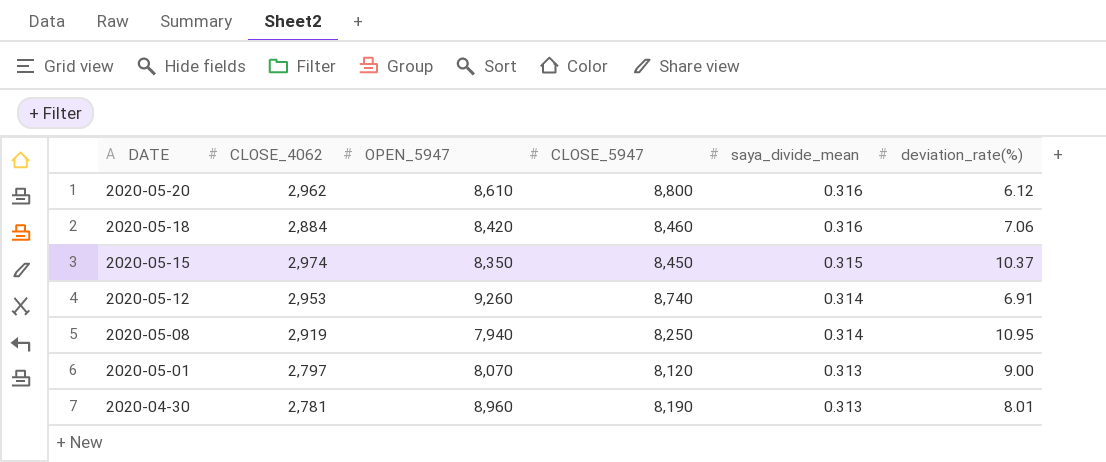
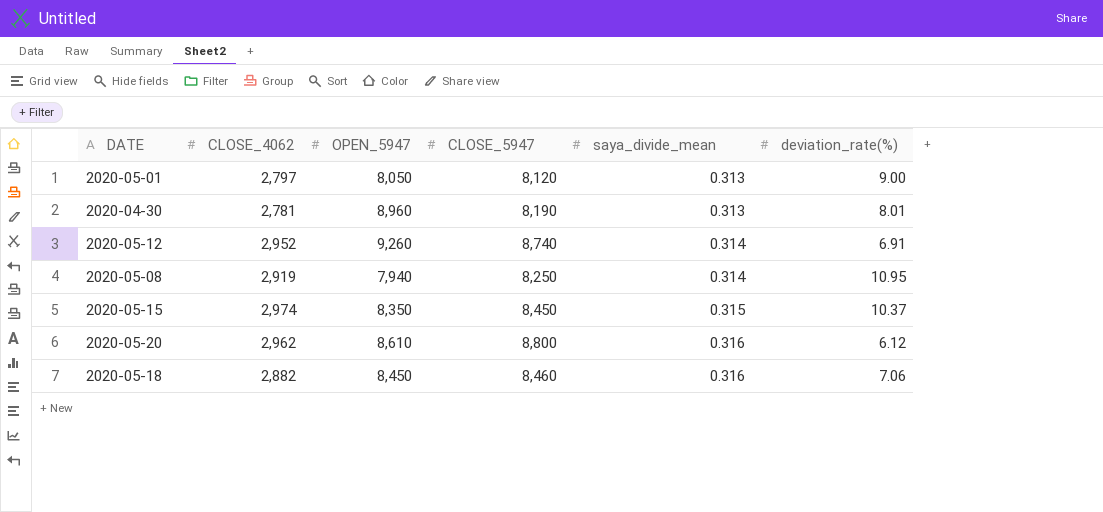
row order: DATE descending -> saya_divide_mean ascending
2020-05-01 | OPEN_5947: 8,070 -> 8,050
2020-05-12 | CLOSE_4062: 2,953 -> 2,952
2020-05-18 | CLOSE_4062: 2,884 -> 2,882
2020-05-18 | OPEN_5947: 8,420 -> 8,450

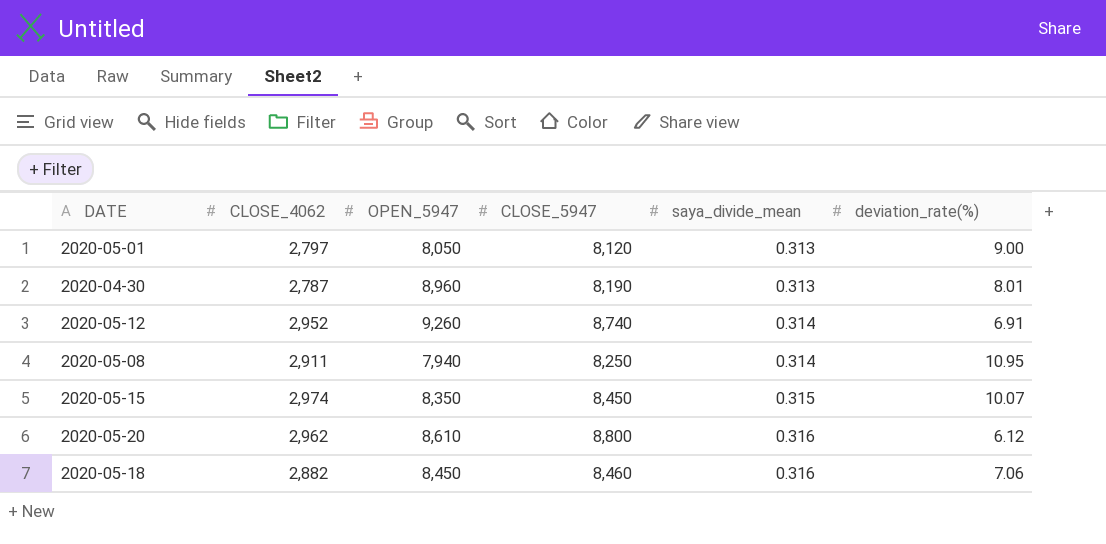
2020-04-30 | CLOSE_4062: 2,781 -> 2,787
2020-05-08 | CLOSE_4062: 2,919 -> 2,911
2020-05-15 | deviation_rate(%): 10.37 -> 10.07

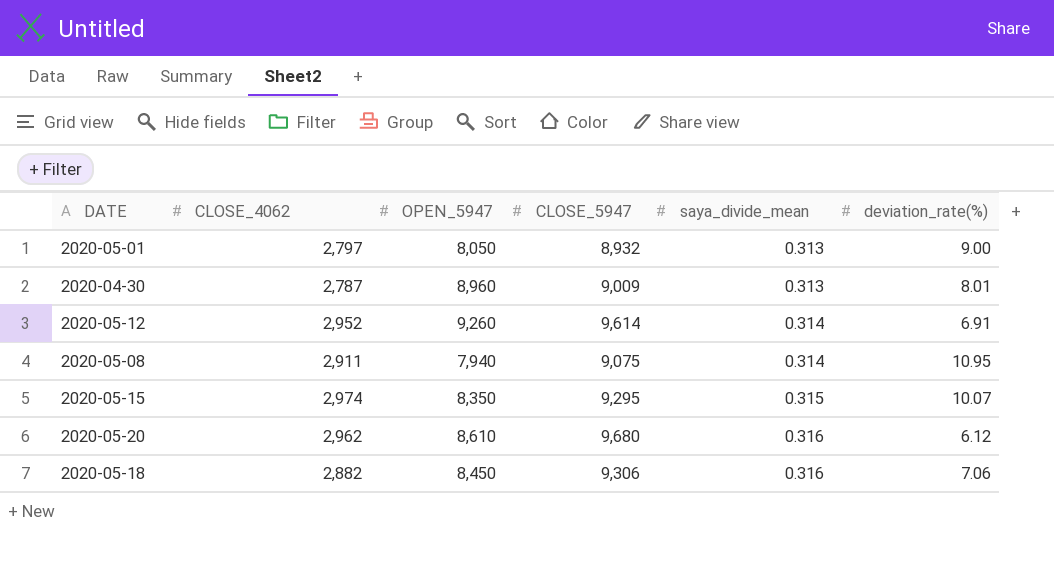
2020-05-01 | CLOSE_5947: 8,120 -> 8,932
2020-04-30 | CLOSE_5947: 8,190 -> 9,009
2020-05-12 | CLOSE_5947: 8,740 -> 9,614
2020-05-08 | CLOSE_5947: 8,250 -> 9,075
2020-05-15 | CLOSE_5947: 8,450 -> 9,295
2020-05-20 | CLOSE_5947: 8,800 -> 9,680
2020-05-18 | CLOSE_5947: 8,460 -> 9,306

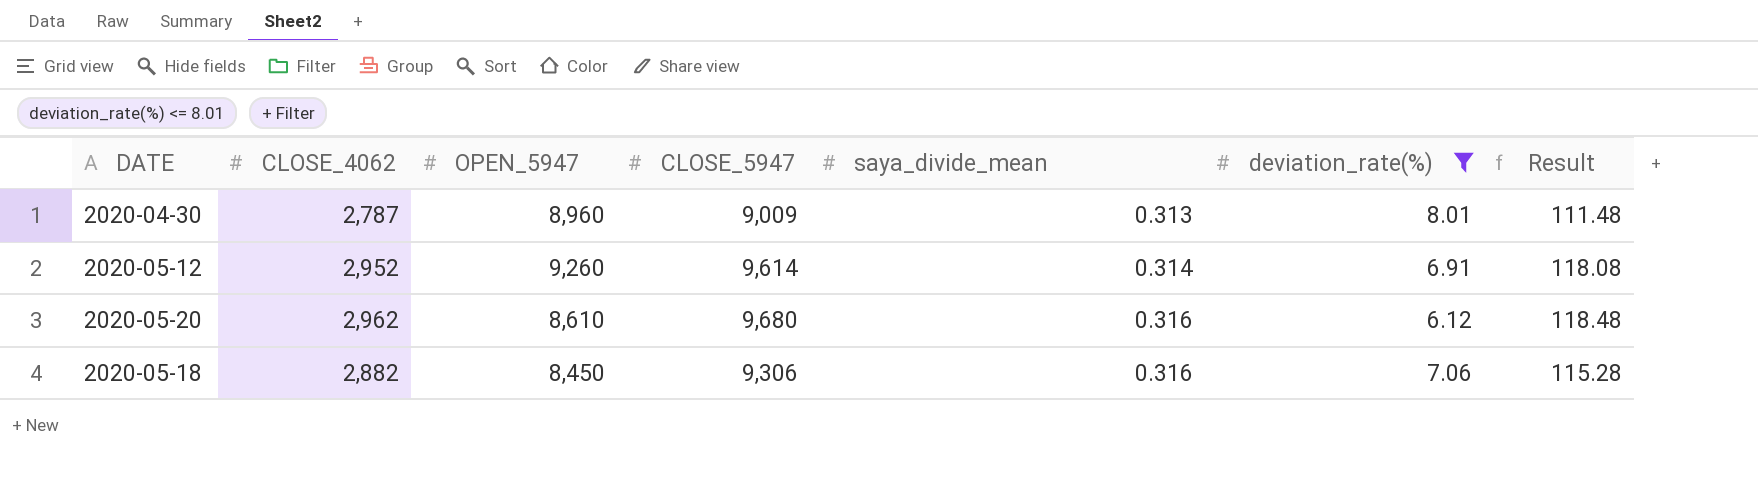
filter: none -> deviation_rate(%) <= 8.01
column Result | formula: none -> [CLOSE_4062] * 0.04

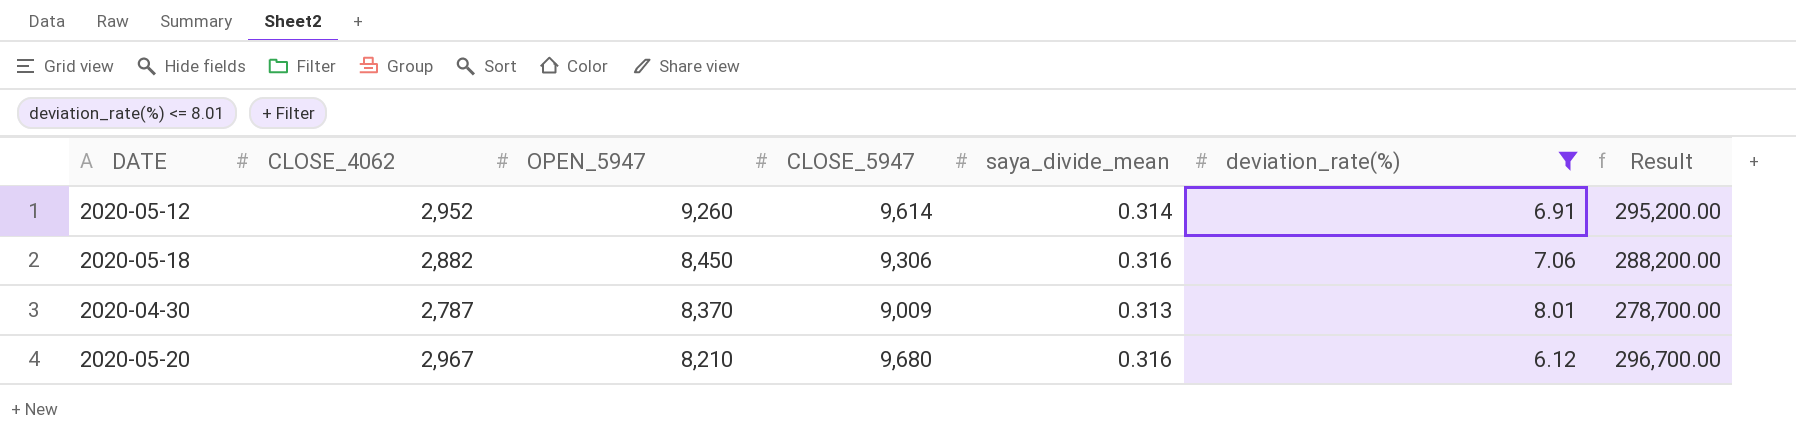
row order: saya_divide_mean ascending -> OPEN_5947 descending
column Result | formula: [CLOSE_4062] * 0.04 -> [CLOSE_4062] * 100
2020-04-30 | OPEN_5947: 8,960 -> 8,370
2020-05-20 | CLOSE_4062: 2,962 -> 2,967
2020-05-20 | OPEN_5947: 8,610 -> 8,210

